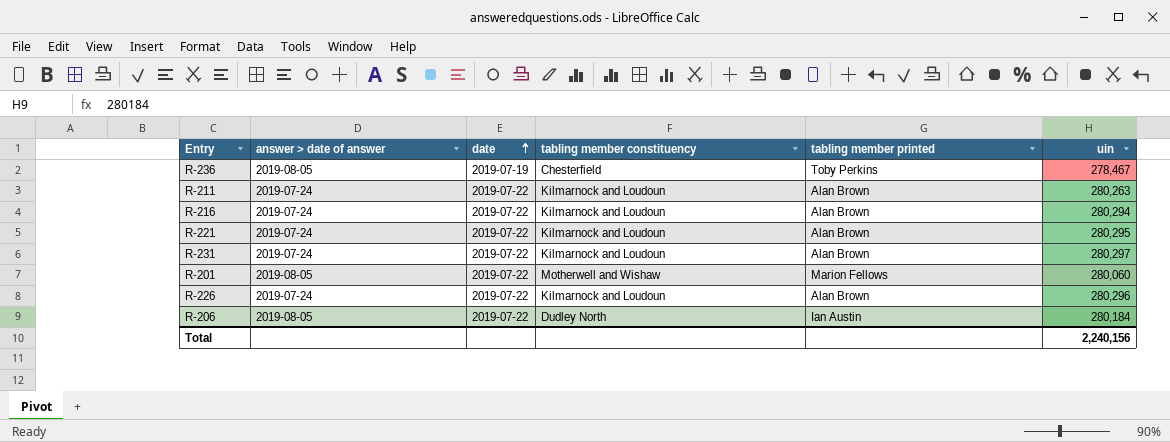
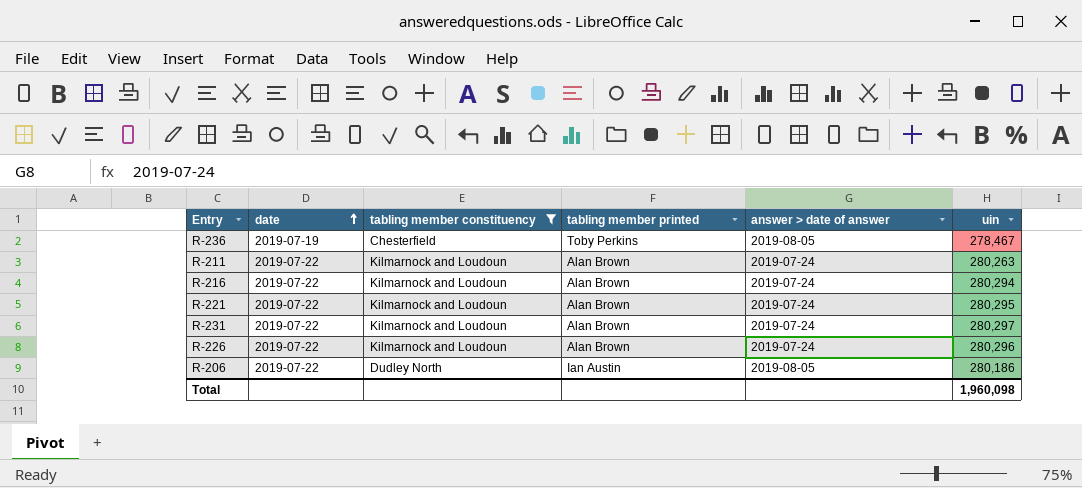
filter: none -> tabling member constituency != Motherwell and Wishaw
column answer > date of answer | position: 2 -> 5
R-206 | uin: 280,184 -> 280,186
Total | uin: 2,240,156 -> 1,960,098

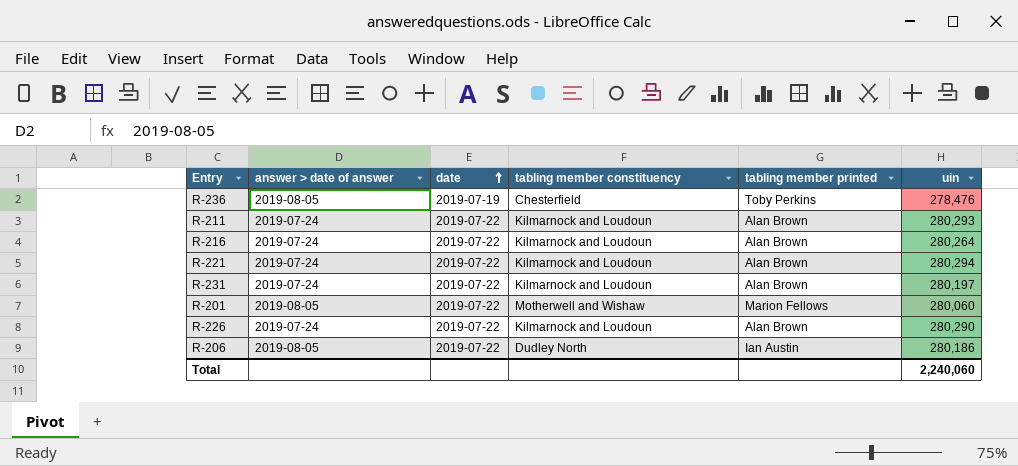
filter: tabling member constituency != Motherwell and Wishaw -> none
column answer > date of answer | position: 5 -> 2
R-236 | uin: 278,467 -> 278,476
R-211 | uin: 280,263 -> 280,293
R-216 | uin: 280,294 -> 280,264
R-221 | uin: 280,295 -> 280,294
R-231 | uin: 280,297 -> 280,197
R-226 | uin: 280,296 -> 280,290
Total | uin: 1,960,098 -> 2,240,060

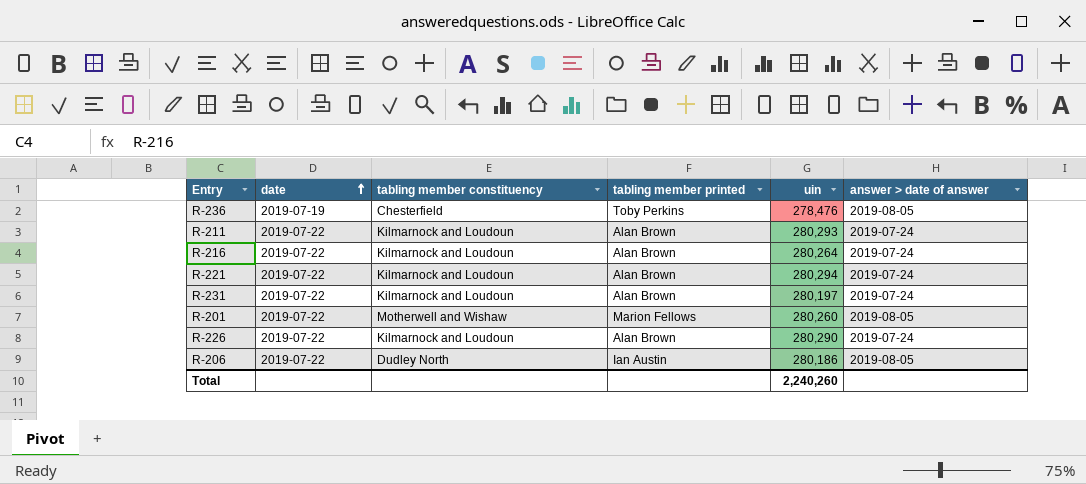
column answer > date of answer | position: 2 -> 6
R-201 | uin: 280,060 -> 280,260
Total | uin: 2,240,060 -> 2,240,260

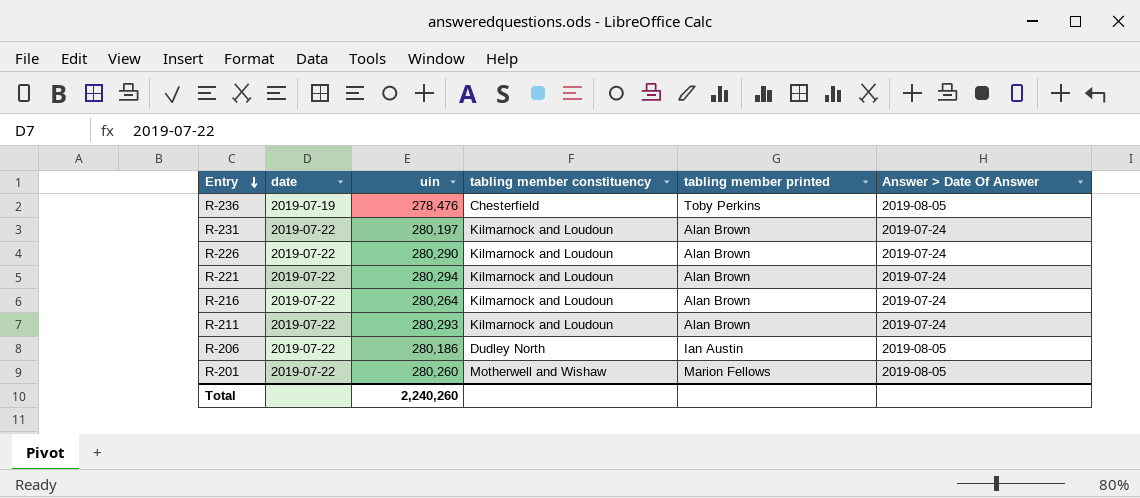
row order: date ascending -> Entry descending
column uin | position: 5 -> 3
column name: answer > date of answer -> Answer > Date Of Answer

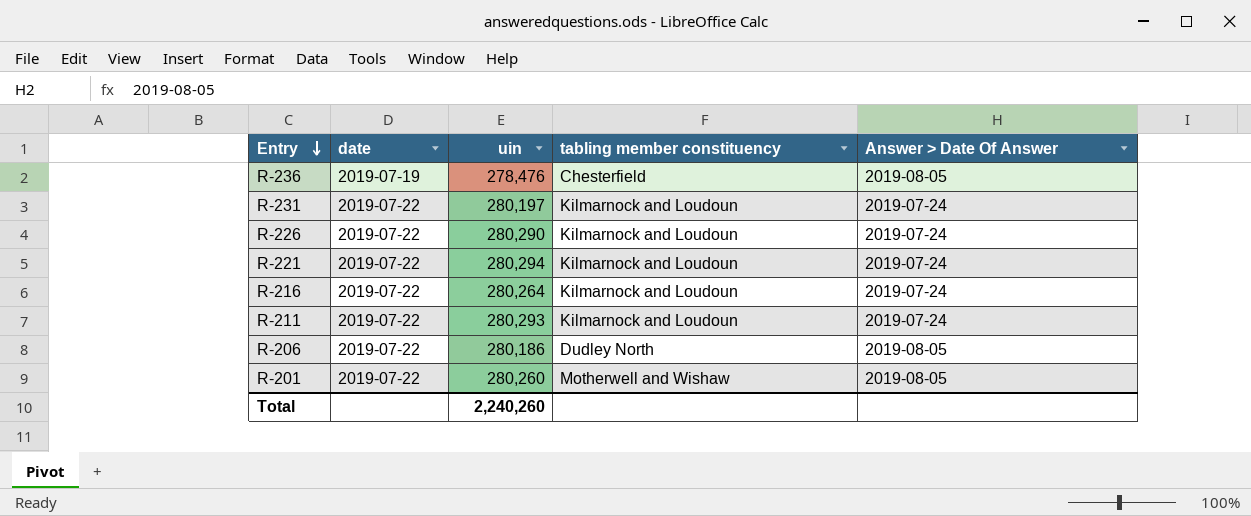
column tabling member printed | position: 5 -> none

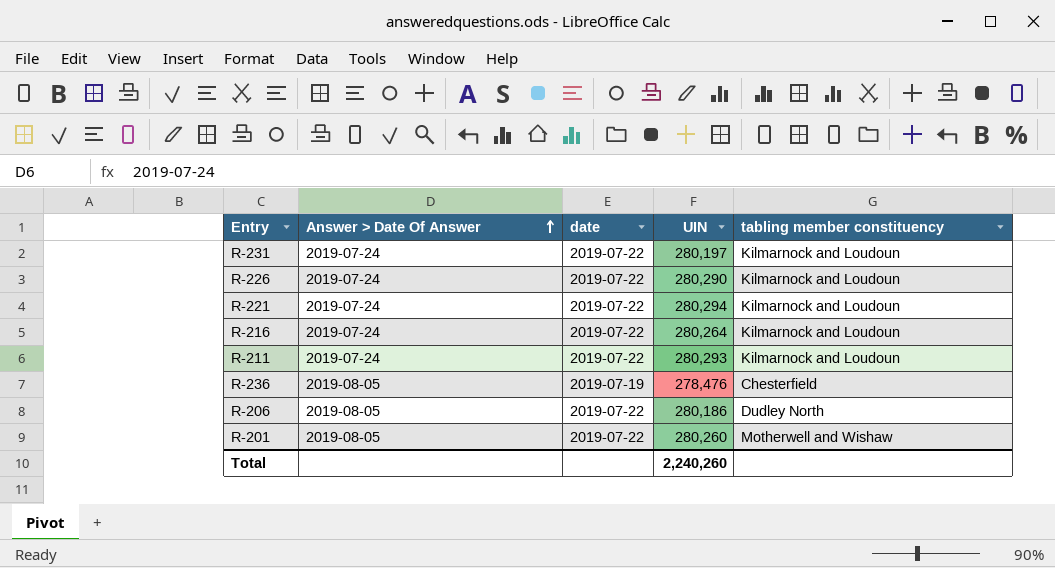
row order: Entry descending -> Answer > Date Of Answer ascending
column Answer > Date Of Answer | position: 5 -> 2
column name: uin -> UIN

